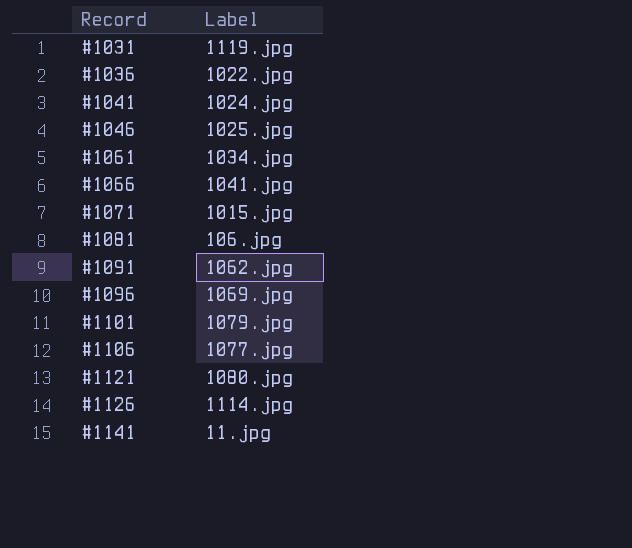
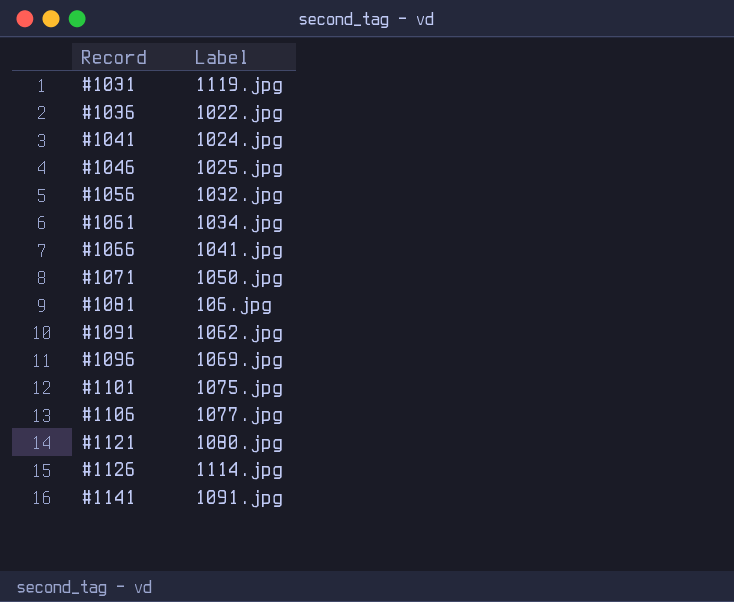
row #1056: none -> 1032.jpg
#1071 | Label: 1015.jpg -> 1050.jpg
#1101 | Label: 1079.jpg -> 1075.jpg
#1141 | Label: 11.jpg -> 1091.jpg

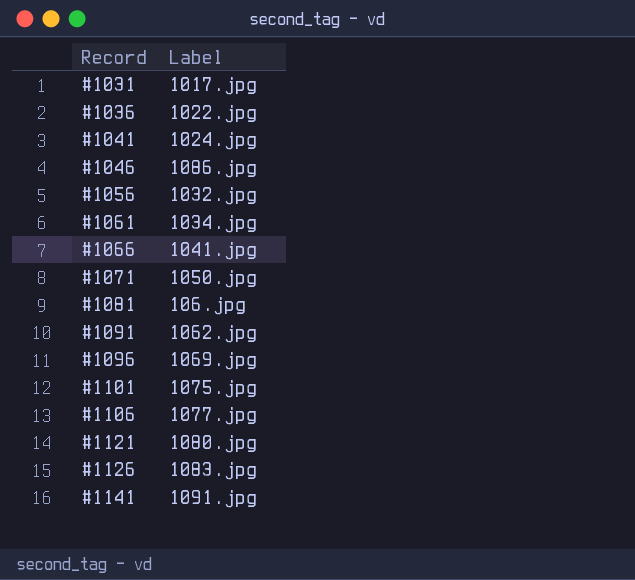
#1031 | Label: 1119.jpg -> 1017.jpg
#1046 | Label: 1025.jpg -> 1086.jpg
#1126 | Label: 1114.jpg -> 1083.jpg

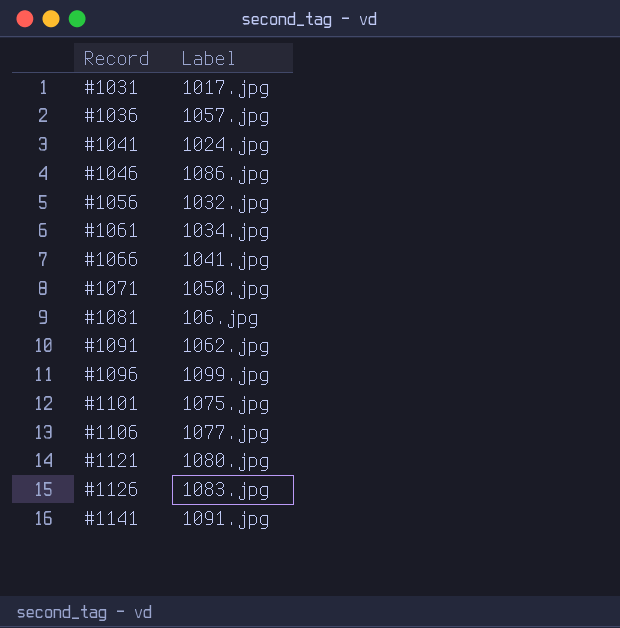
#1036 | Label: 1022.jpg -> 1057.jpg
#1096 | Label: 1069.jpg -> 1099.jpg

